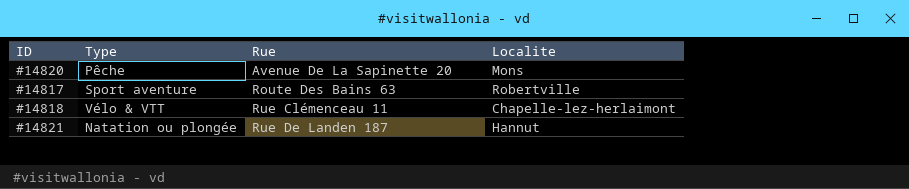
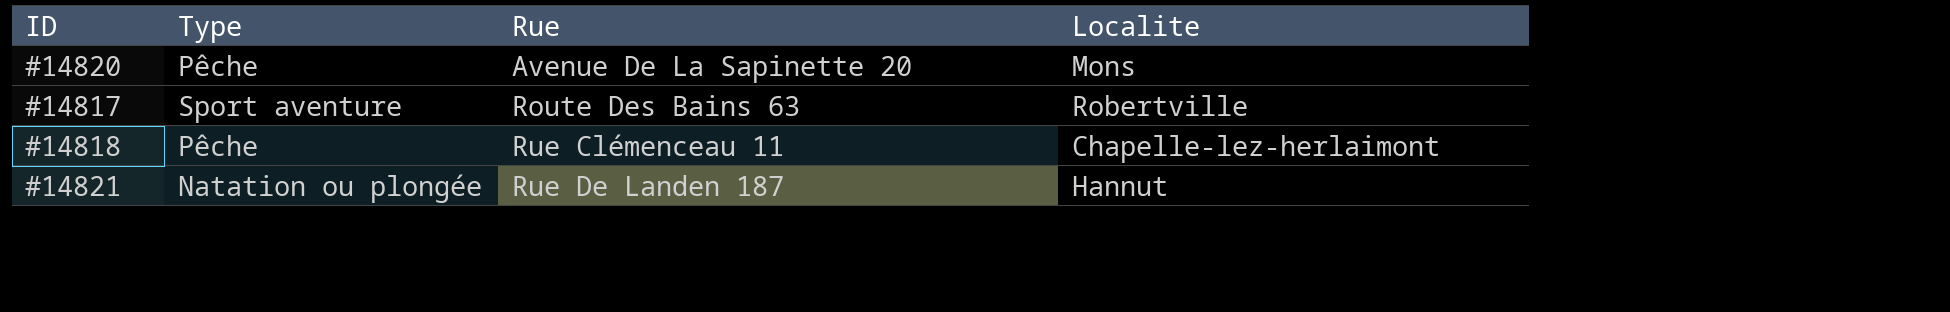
#14818 | Type: Vélo & VTT -> Pêche

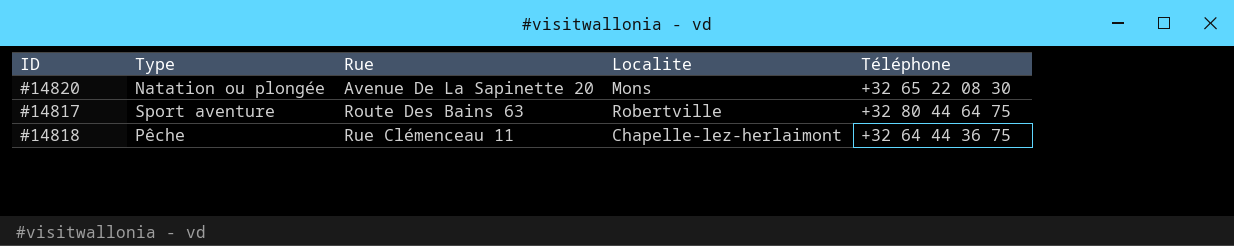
column Téléphone | position: none -> 5
row #14821: Natation ou plongée | Rue De Landen 187 | Hannut -> none
#14820 | Type: Pêche -> Natation ou plongée

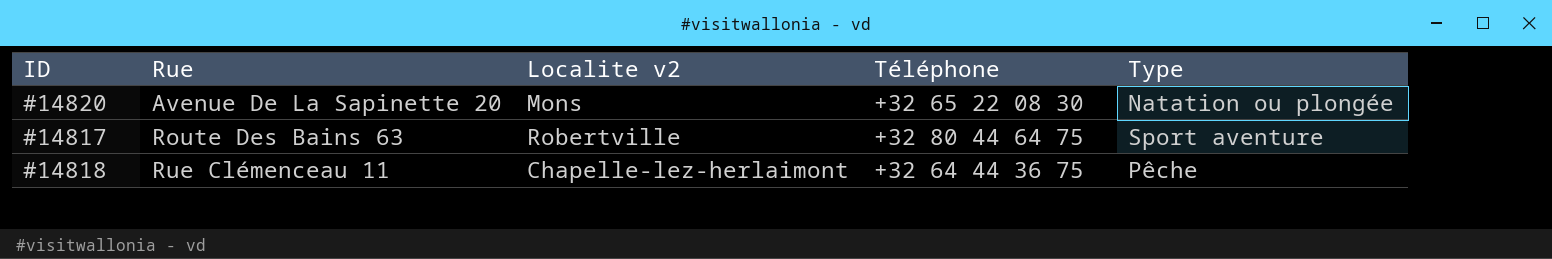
column name: Localite -> Localite v2
column Type | position: 2 -> 5

